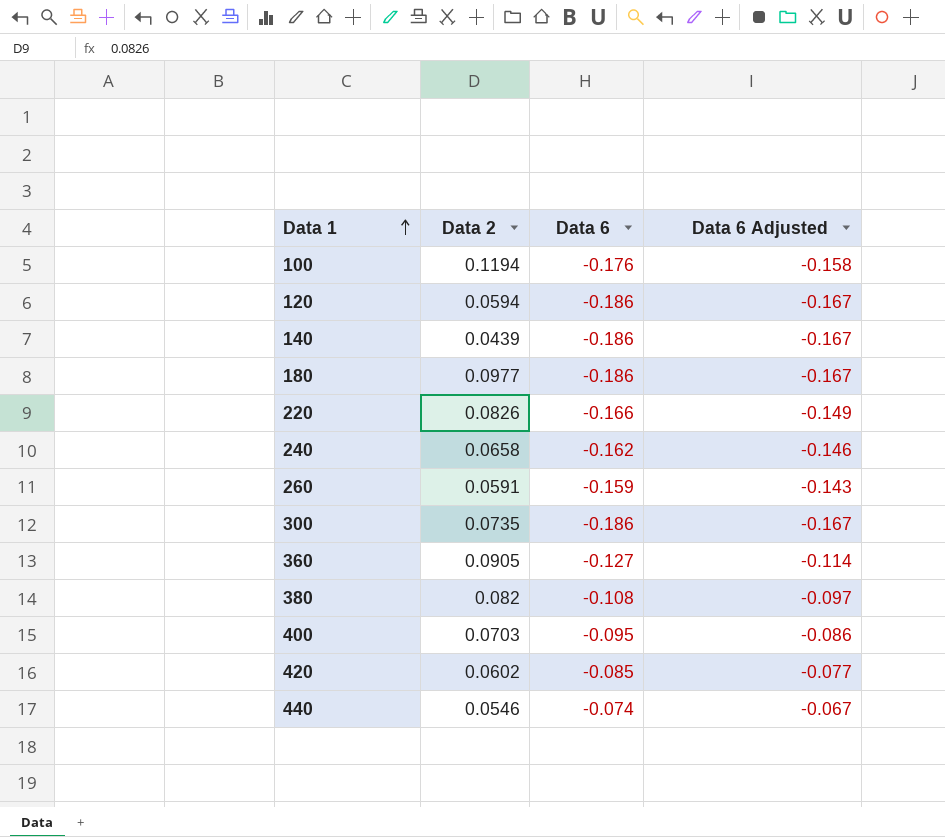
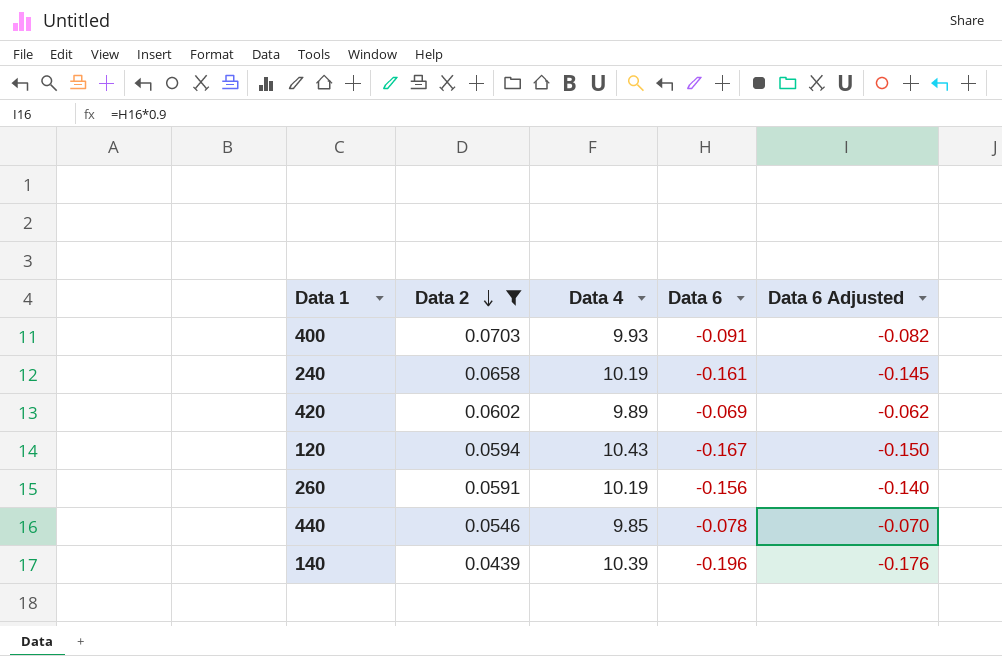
filter: none -> Data 2 <= 0.0703
row order: Data 1 ascending -> Data 2 descending
column Data 4 | position: none -> 3
400 | Data 6: -0.095 -> -0.091
400 | Data 6 Adjusted: -0.086 -> -0.082
240 | Data 6: -0.162 -> -0.161
240 | Data 6 Adjusted: -0.146 -> -0.145
420 | Data 6: -0.085 -> -0.069
420 | Data 6 Adjusted: -0.077 -> -0.062
120 | Data 6: -0.186 -> -0.167
120 | Data 6 Adjusted: -0.167 -> -0.150
260 | Data 6: -0.159 -> -0.156
260 | Data 6 Adjusted: -0.143 -> -0.140
440 | Data 6: -0.074 -> -0.078
440 | Data 6 Adjusted: -0.067 -> -0.070
140 | Data 6: -0.186 -> -0.196
140 | Data 6 Adjusted: -0.167 -> -0.176

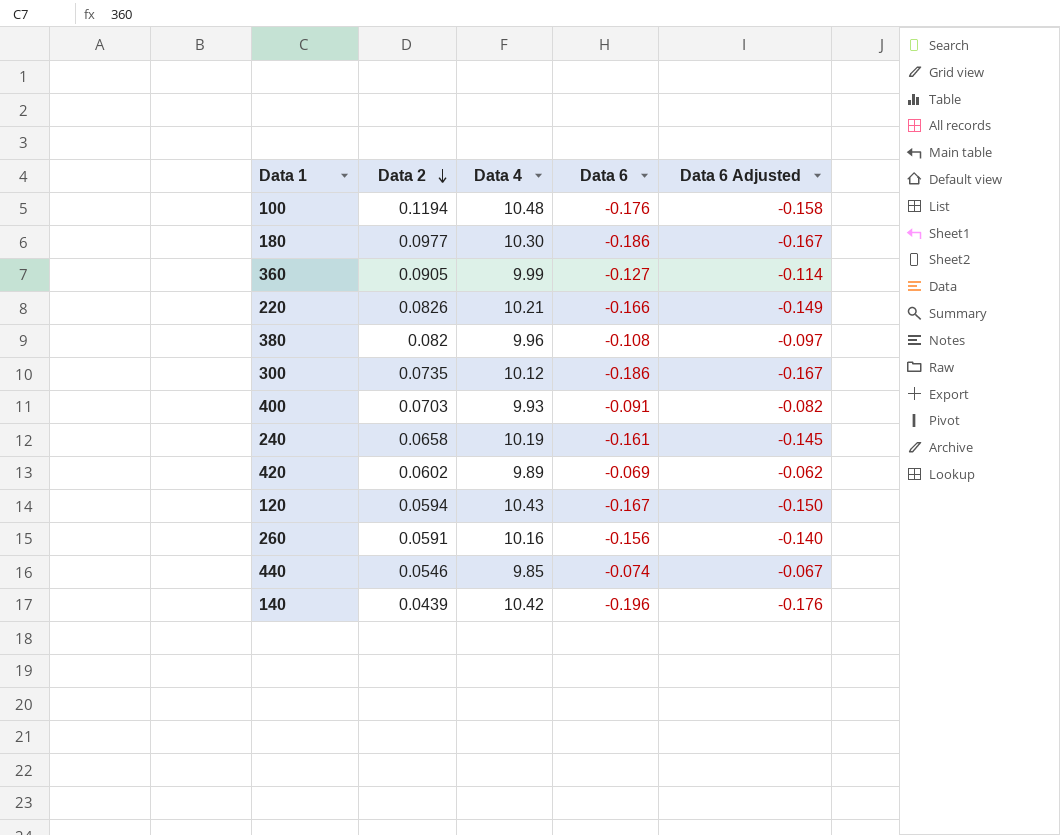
filter: Data 2 <= 0.0703 -> none
260 | Data 4: 10.19 -> 10.16
440 | Data 6: -0.078 -> -0.074
440 | Data 6 Adjusted: -0.070 -> -0.067
140 | Data 4: 10.39 -> 10.42

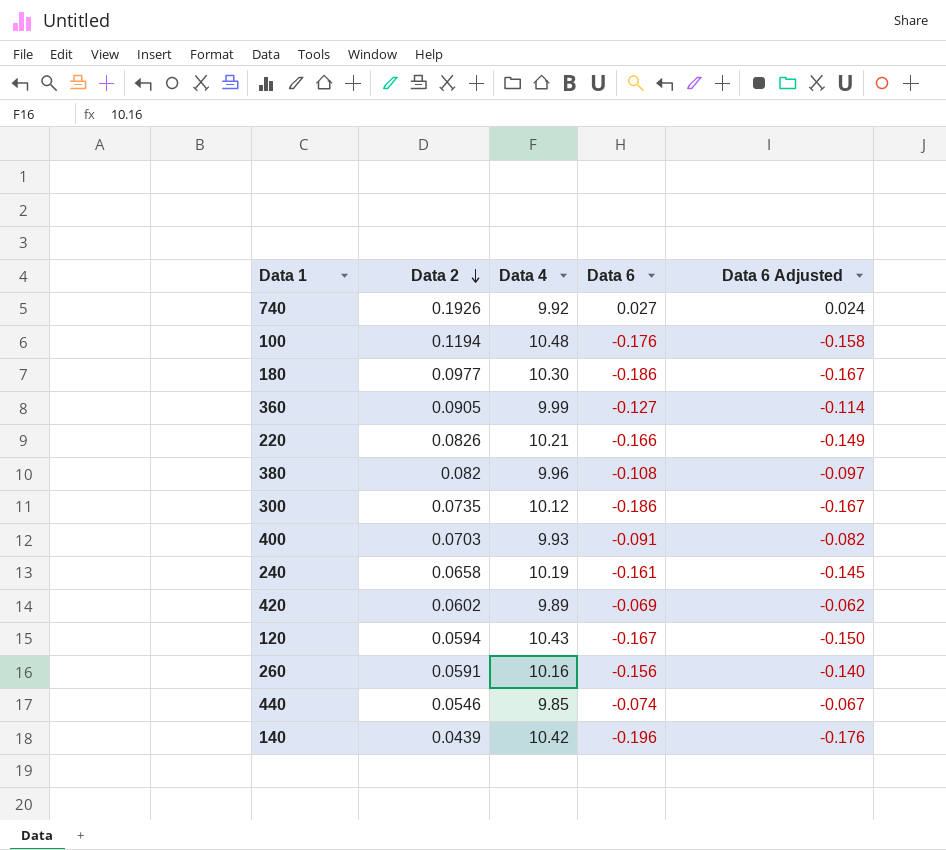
row 740: none -> 0.1926 | 9.92 | 0.027 | 0.024

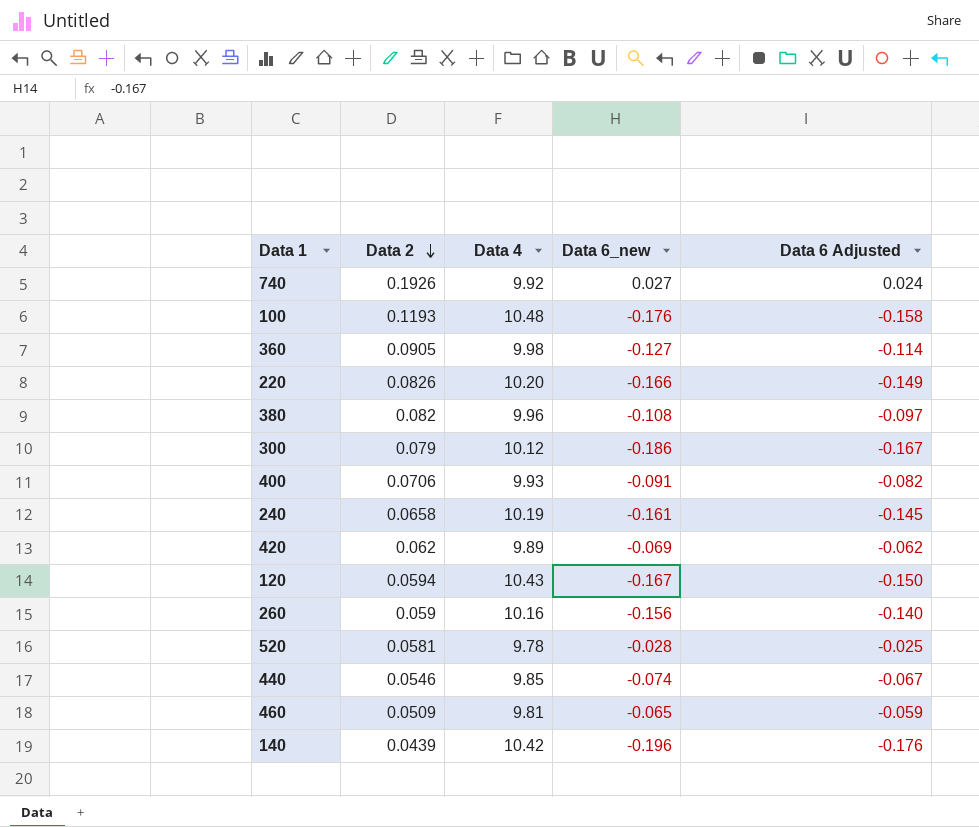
column name: Data 6 -> Data 6_new
row 180: 0.0977 | 10.30 | -0.186 | -0.167 -> none
100 | Data 2: 0.1194 -> 0.1193
360 | Data 4: 9.99 -> 9.98
220 | Data 4: 10.21 -> 10.20
300 | Data 2: 0.0735 -> 0.079
400 | Data 2: 0.0703 -> 0.0706
420 | Data 2: 0.0602 -> 0.062
260 | Data 2: 0.0591 -> 0.059
row 520: none -> 0.0581 | 9.78 | -0.028 | -0.025
row 460: none -> 0.0509 | 9.81 | -0.065 | -0.059

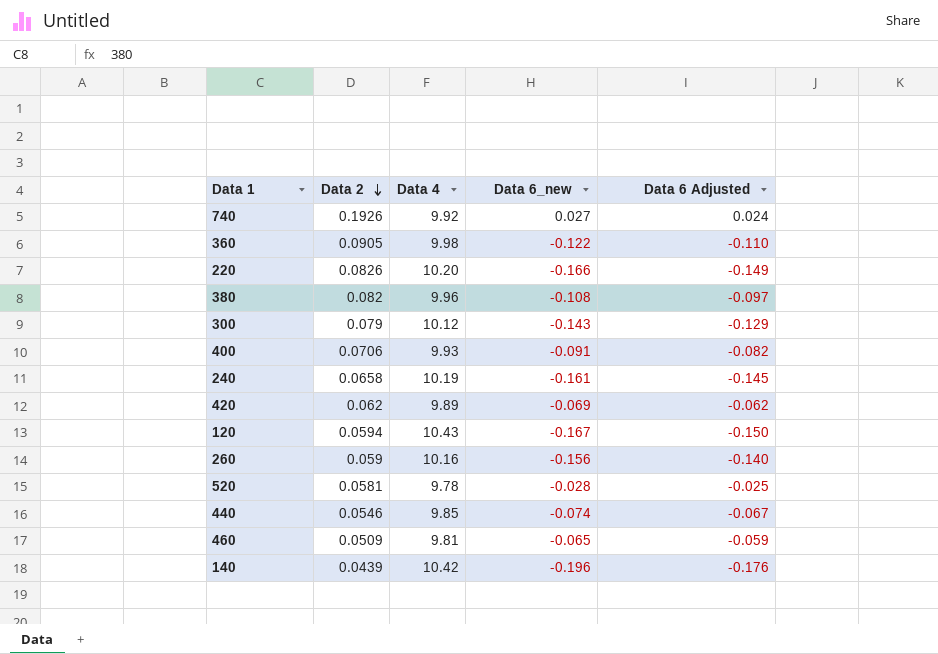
row 100: 0.1193 | 10.48 | -0.176 | -0.158 -> none
360 | Data 6_new: -0.127 -> -0.122
360 | Data 6 Adjusted: -0.114 -> -0.110
300 | Data 6_new: -0.186 -> -0.143
300 | Data 6 Adjusted: -0.167 -> -0.129

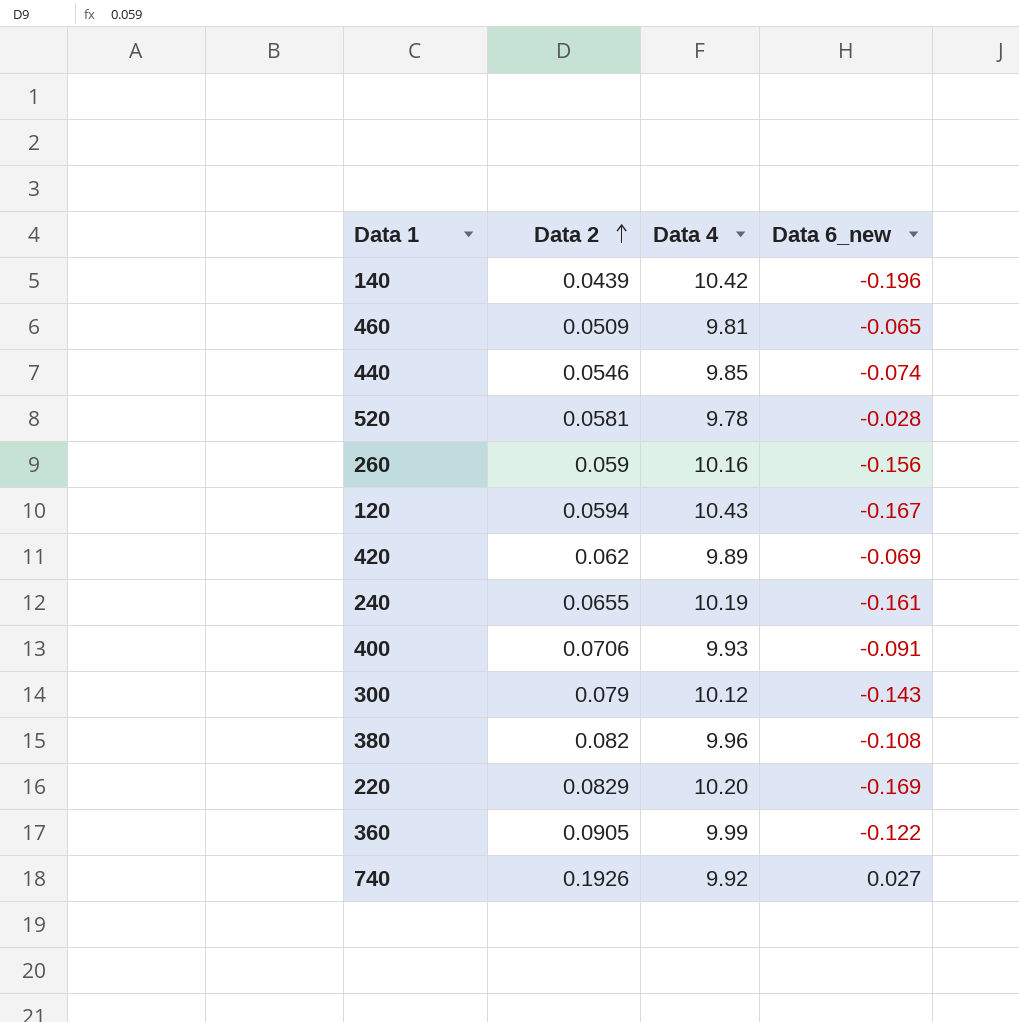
row order: Data 2 descending -> Data 2 ascending
column Data 6 Adjusted | formula: [Data 6_new] * 0.9 -> none
240 | Data 2: 0.0658 -> 0.0655
220 | Data 2: 0.0826 -> 0.0829
220 | Data 6_new: -0.166 -> -0.169
360 | Data 4: 9.98 -> 9.99

